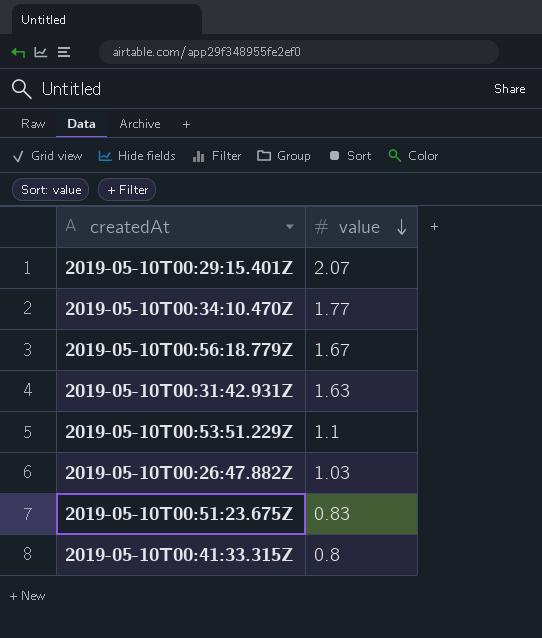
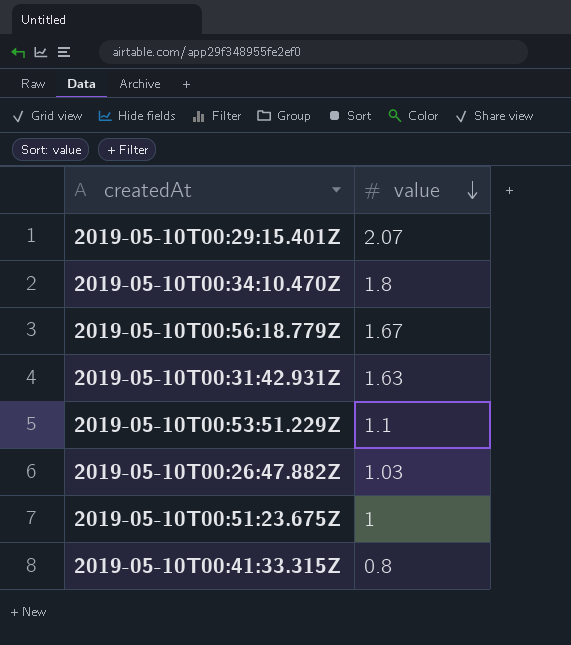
2019-05-10T00:34:10.470Z | value: 1.77 -> 1.8
2019-05-10T00:51:23.675Z | value: 0.83 -> 1

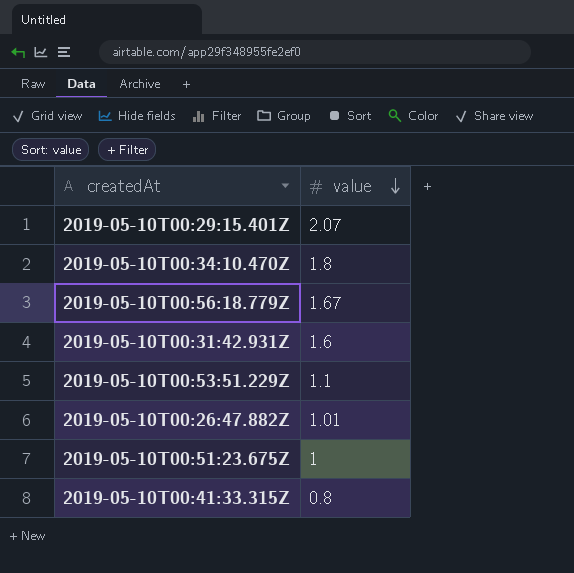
2019-05-10T00:31:42.931Z | value: 1.63 -> 1.6
2019-05-10T00:26:47.882Z | value: 1.03 -> 1.01

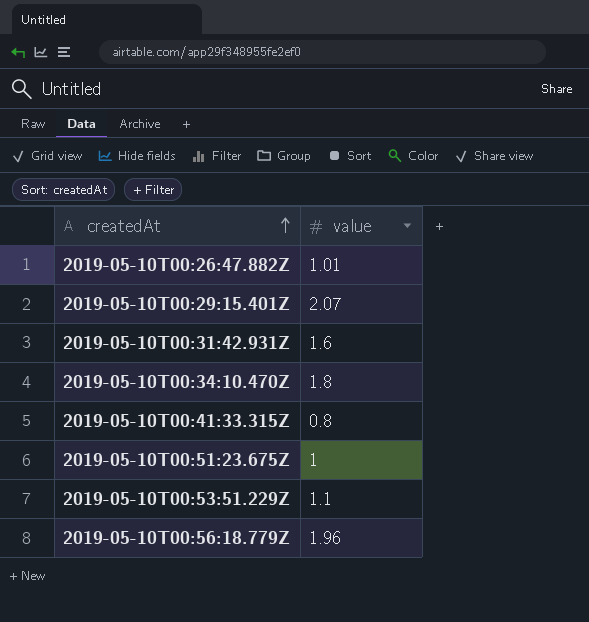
row order: value descending -> createdAt ascending
2019-05-10T00:56:18.779Z | value: 1.67 -> 1.96

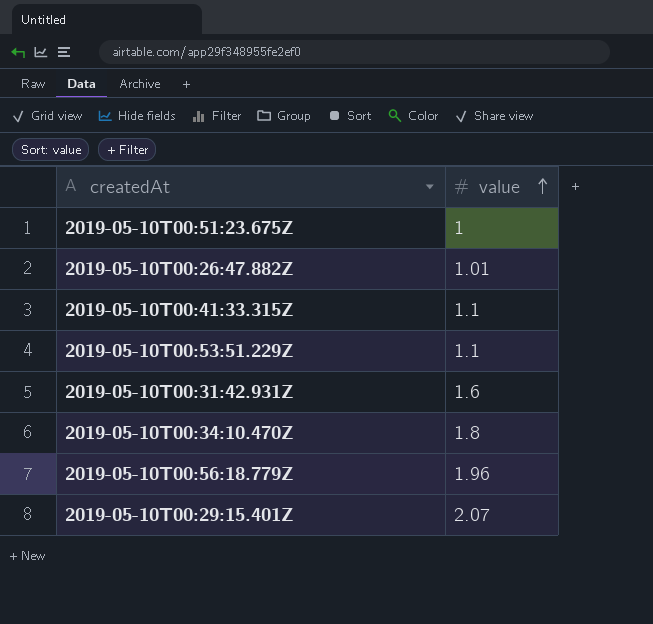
row order: createdAt ascending -> value ascending
2019-05-10T00:41:33.315Z | value: 0.8 -> 1.1

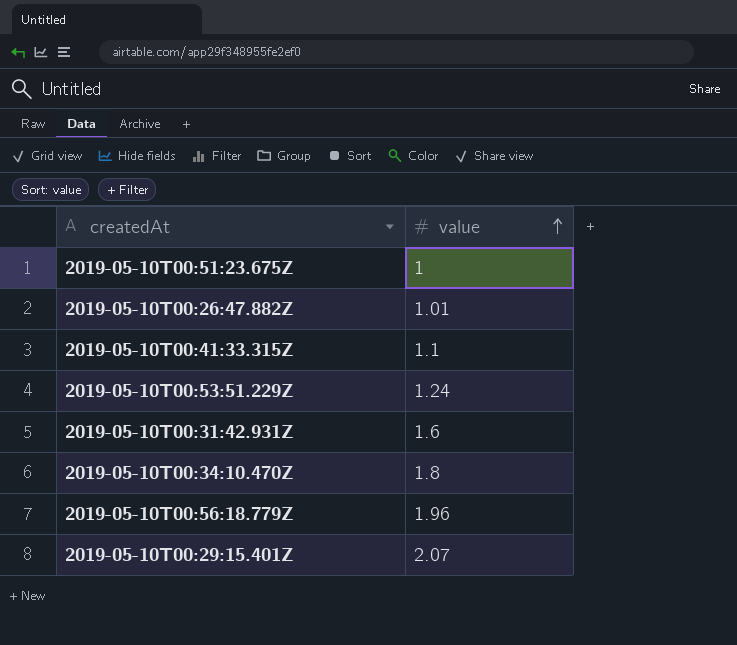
2019-05-10T00:53:51.229Z | value: 1.1 -> 1.24

